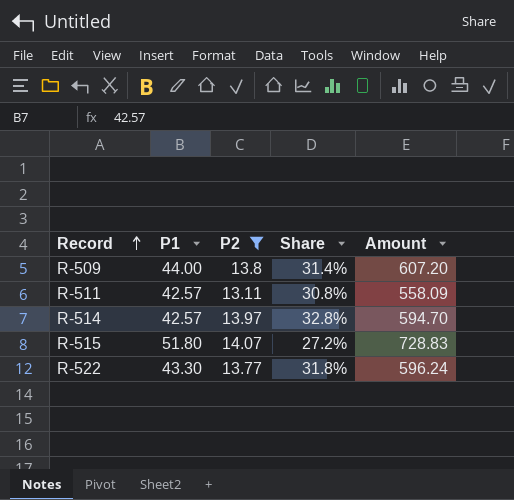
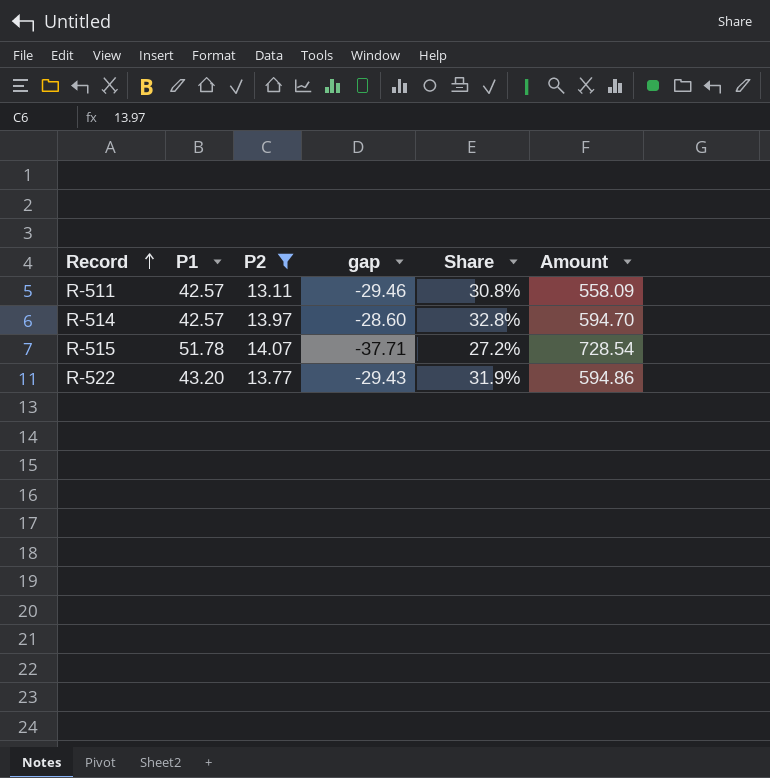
column gap | formula: none -> [P2] - [P1]
row R-509: 44.00 | 13.8 | 31.4% | 607.20 -> none
R-515 | P1: 51.80 -> 51.78
R-515 | Amount: 728.83 -> 728.54
R-522 | P1: 43.30 -> 43.20
R-522 | Share: 31.8% -> 31.9%
R-522 | Amount: 596.24 -> 594.86

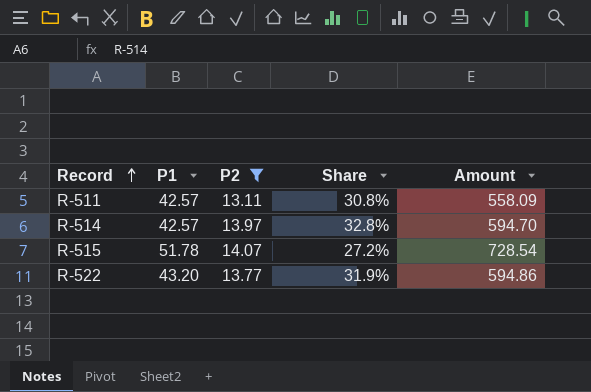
column gap | formula: [P2] - [P1] -> none

